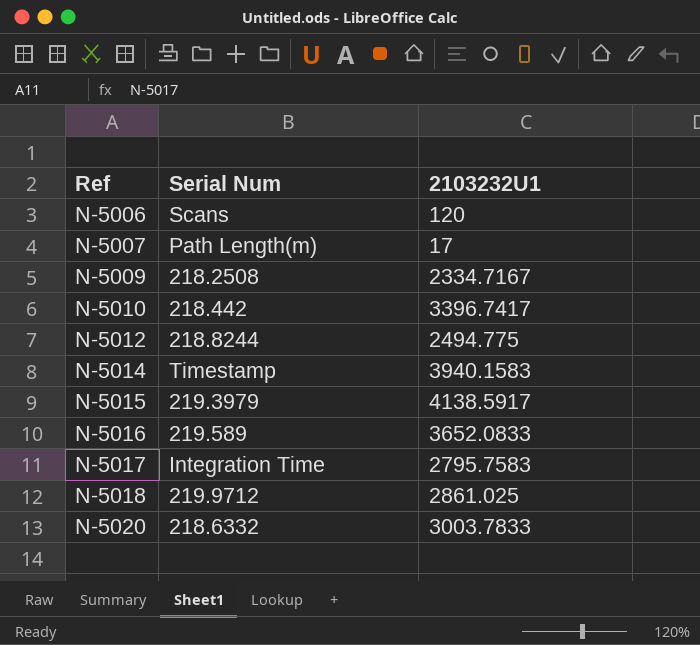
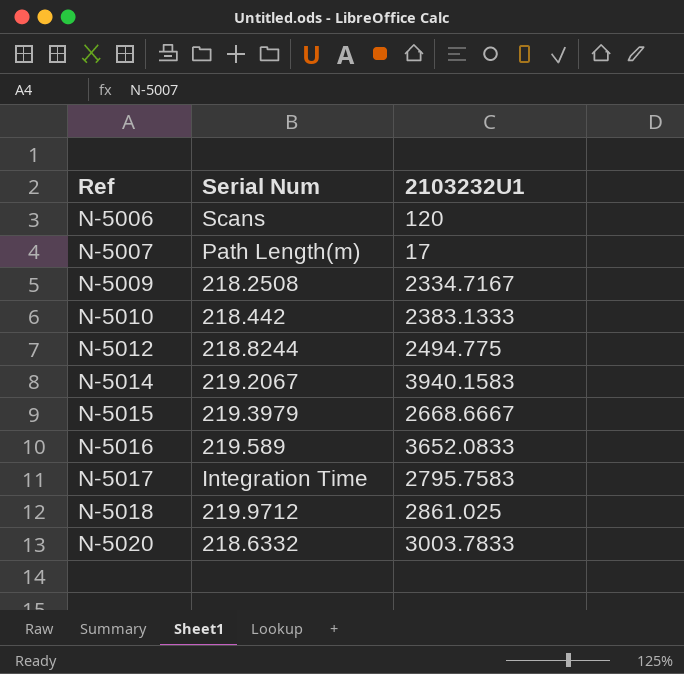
N-5010 | 2103232U1: 3396.7417 -> 2383.1333
N-5014 | Serial Num: Timestamp -> 219.2067
N-5015 | 2103232U1: 4138.5917 -> 2668.6667

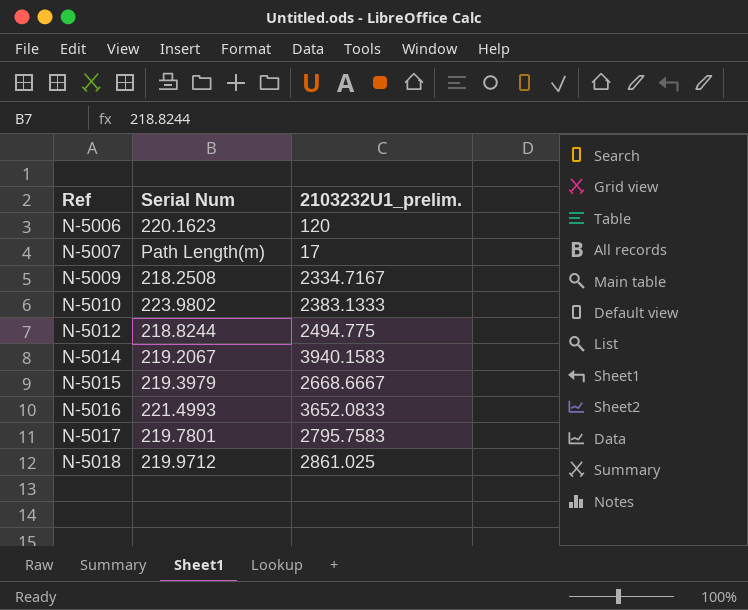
column name: 2103232U1 -> 2103232U1_prelim.
row N-5020: 218.6332 | 3003.7833 -> none
N-5006 | Serial Num: Scans -> 220.1623
N-5010 | Serial Num: 218.442 -> 223.9802
N-5016 | Serial Num: 219.589 -> 221.4993
N-5017 | Serial Num: Integration Time -> 219.7801

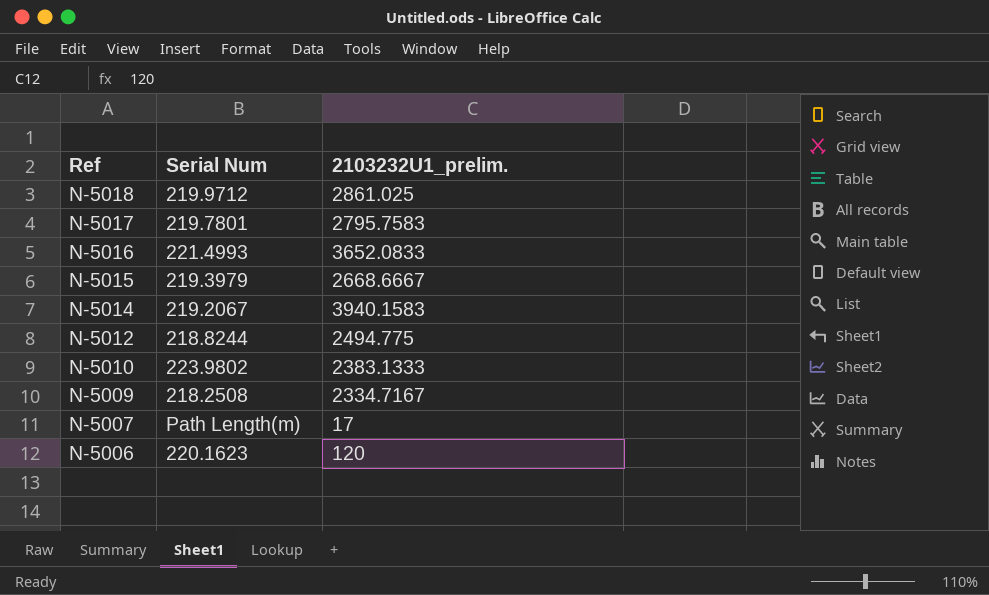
row order: Ref ascending -> Ref descending

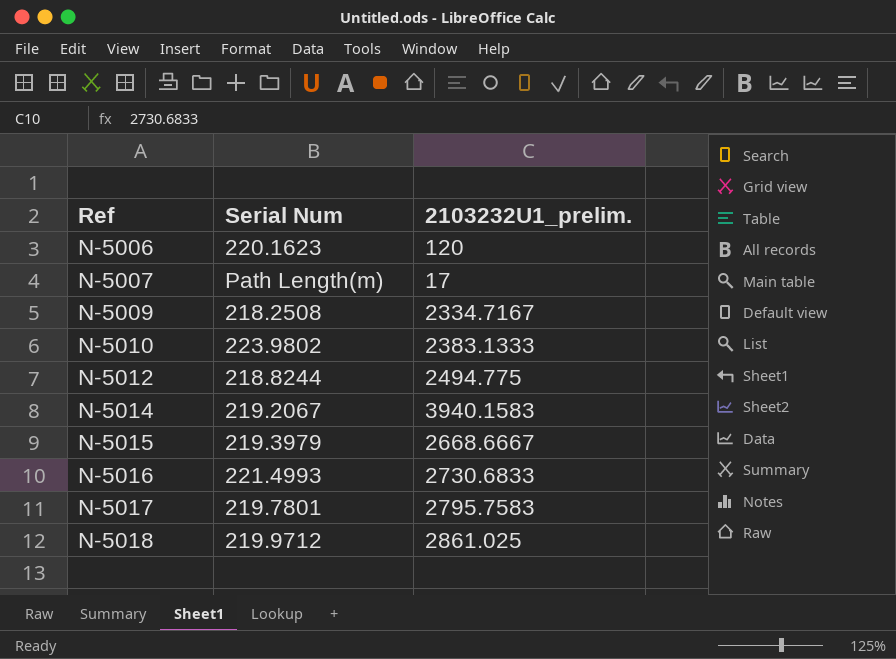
row order: Ref descending -> Ref ascending
N-5016 | 2103232U1_prelim.: 3652.0833 -> 2730.6833

